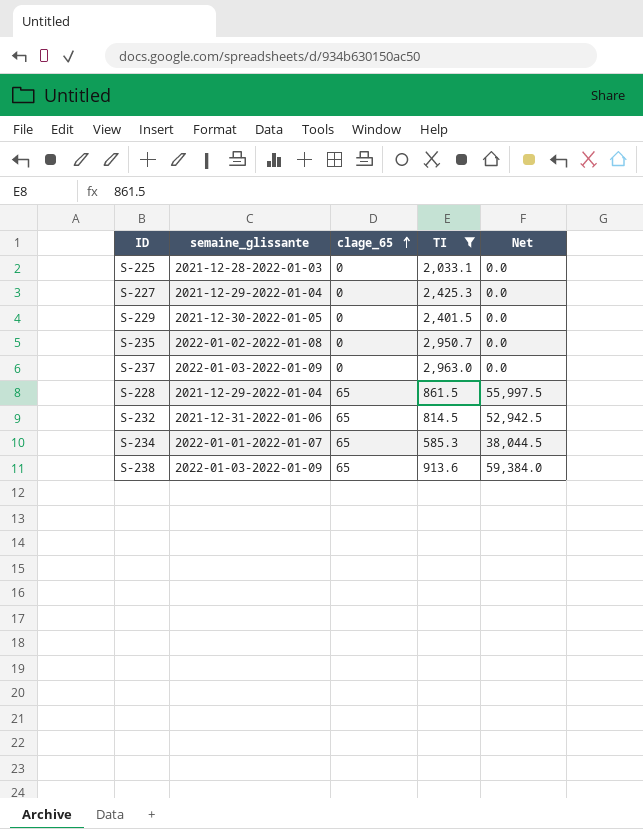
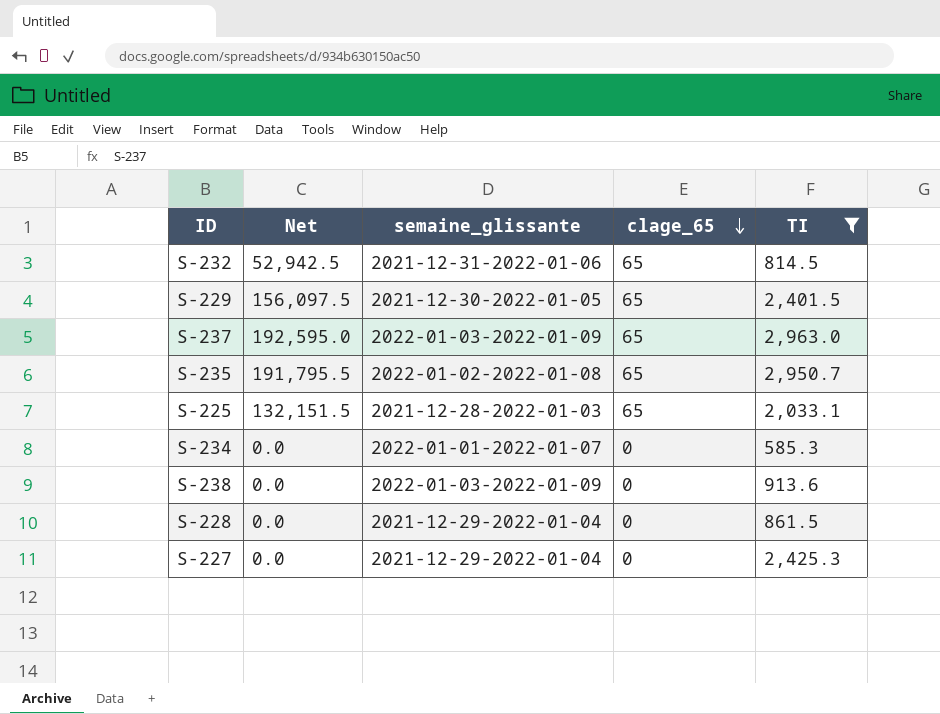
row order: clage_65 ascending -> clage_65 descending
column Net | position: 5 -> 2
S-229 | Net: 0.0 -> 156,097.5
S-229 | clage_65: 0 -> 65
S-237 | Net: 0.0 -> 192,595.0
S-237 | clage_65: 0 -> 65
S-235 | Net: 0.0 -> 191,795.5
S-235 | clage_65: 0 -> 65
S-225 | Net: 0.0 -> 132,151.5
S-225 | clage_65: 0 -> 65
S-234 | Net: 38,044.5 -> 0.0
S-234 | clage_65: 65 -> 0
S-238 | Net: 59,384.0 -> 0.0
S-238 | clage_65: 65 -> 0
S-228 | Net: 55,997.5 -> 0.0
S-228 | clage_65: 65 -> 0

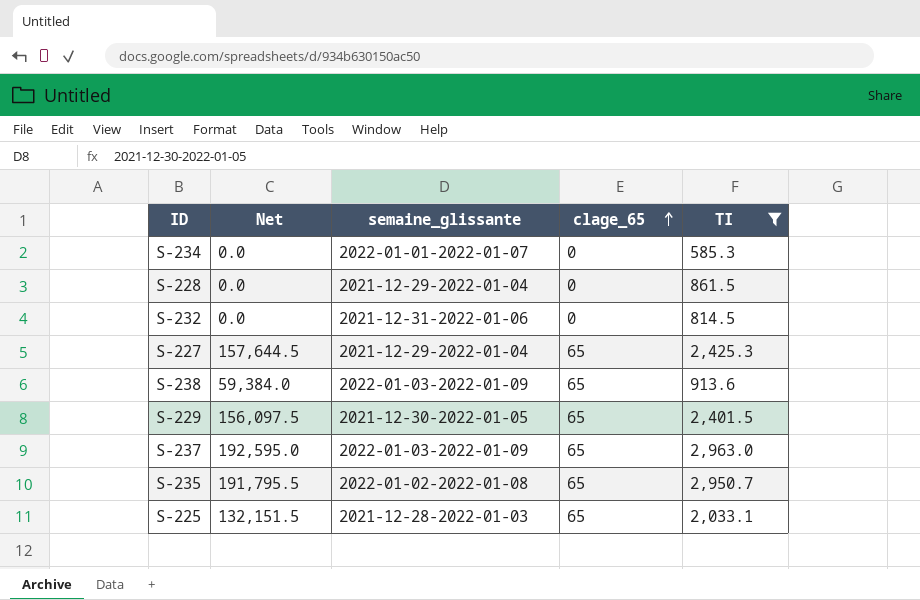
row order: clage_65 descending -> clage_65 ascending
S-232 | Net: 52,942.5 -> 0.0
S-232 | clage_65: 65 -> 0
S-227 | Net: 0.0 -> 157,644.5
S-227 | clage_65: 0 -> 65
S-238 | Net: 0.0 -> 59,384.0
S-238 | clage_65: 0 -> 65

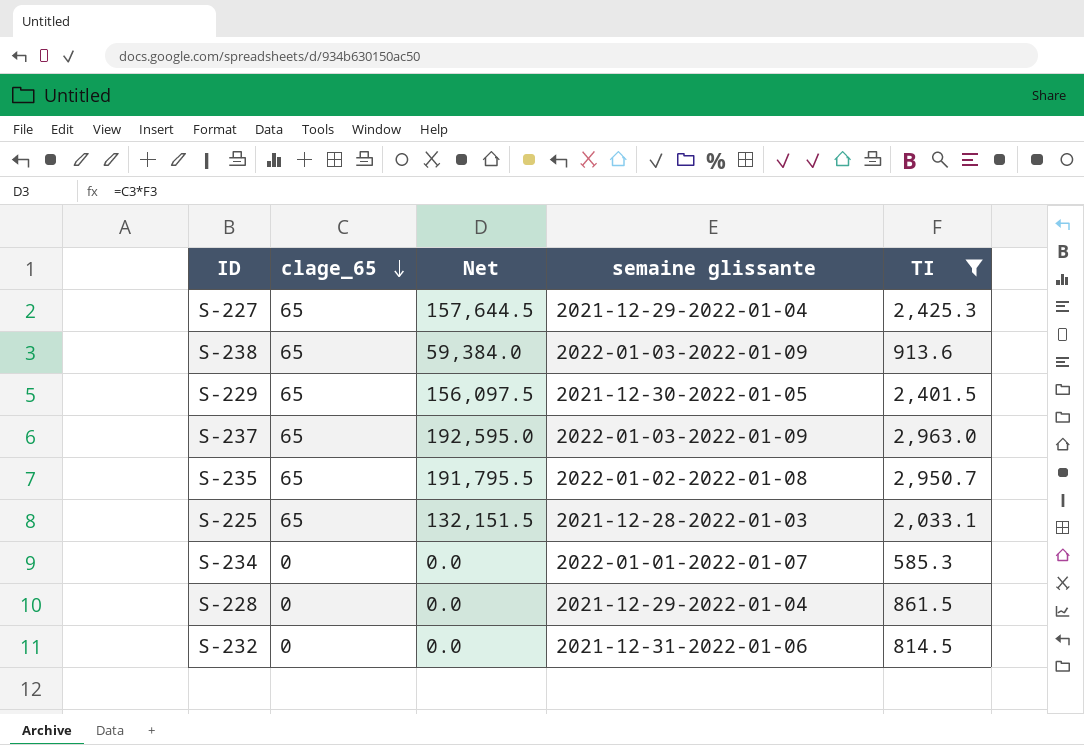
row order: clage_65 ascending -> clage_65 descending
column clage_65 | position: 4 -> 2
column name: semaine_glissante -> semaine glissante

